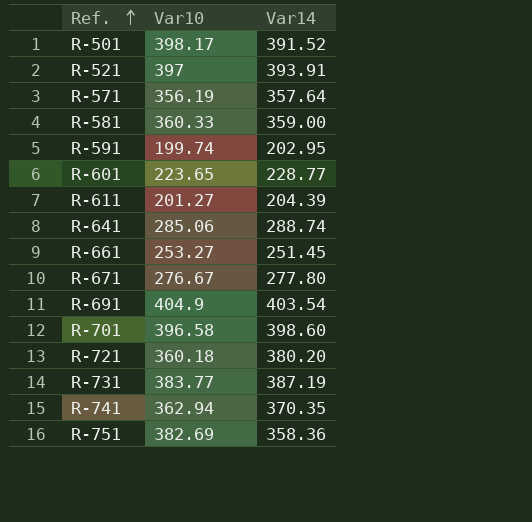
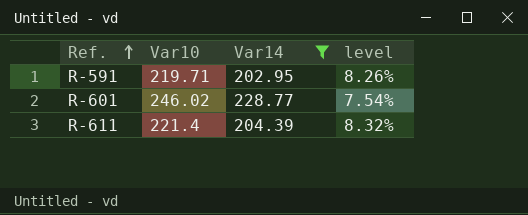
filter: none -> Var14 <= 228.77
column level | formula: none -> ([Var10] - [Var14]) / [Var14]
R-591 | Var10: 199.74 -> 219.71
R-601 | Var10: 223.65 -> 246.02
R-611 | Var10: 201.27 -> 221.4

